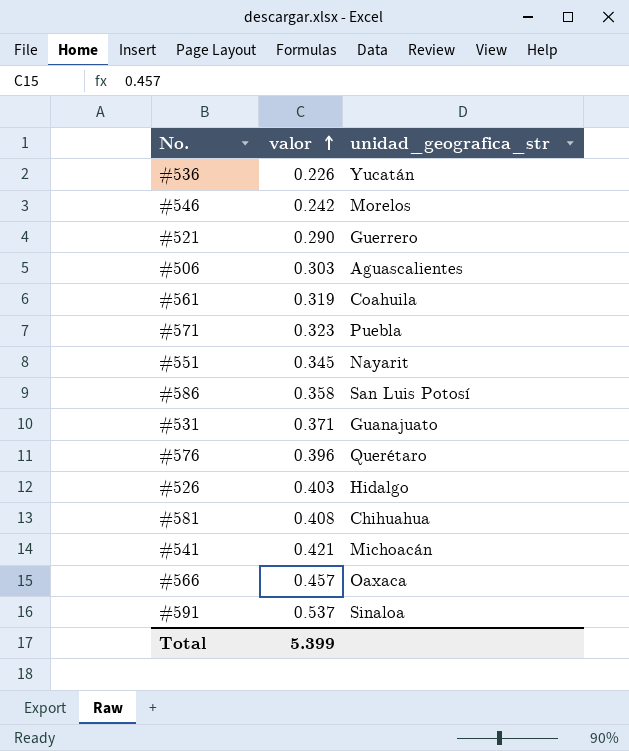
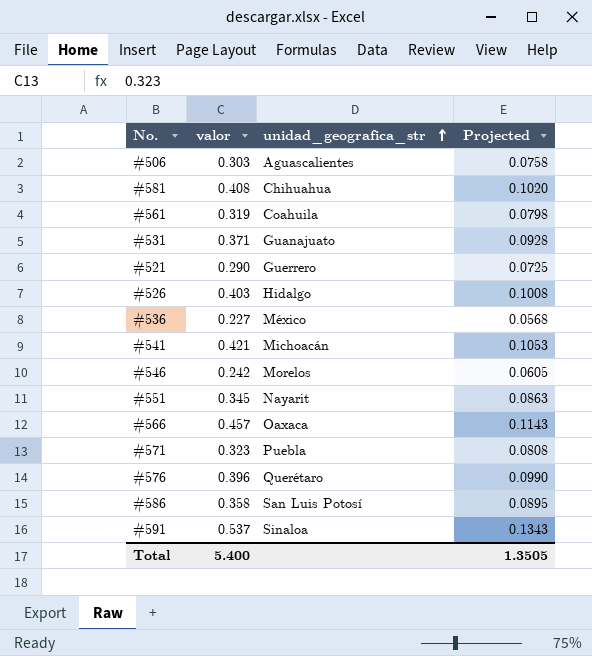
row order: valor ascending -> unidad_geografica_str ascending
column Projected | formula: none -> [valor] * 0.25
#536 | valor: 0.226 -> 0.227
#536 | unidad_geografica_str: Yucatán -> México
Total | valor: 5.399 -> 5.400

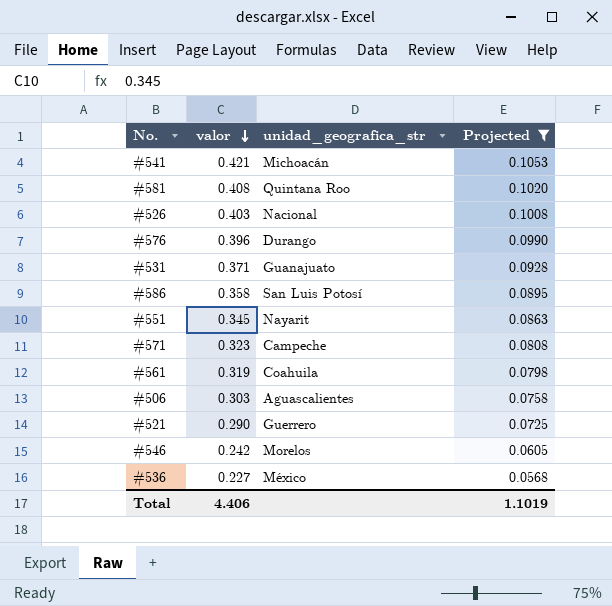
filter: none -> Projected <= 0.1053
row order: unidad_geografica_str ascending -> valor descending
#581 | unidad_geografica_str: Chihuahua -> Quintana Roo
#526 | unidad_geografica_str: Hidalgo -> Nacional
#576 | unidad_geografica_str: Querétaro -> Durango
#571 | unidad_geografica_str: Puebla -> Campeche
Total | valor: 5.400 -> 4.406
Total | Projected: 1.3505 -> 1.1019

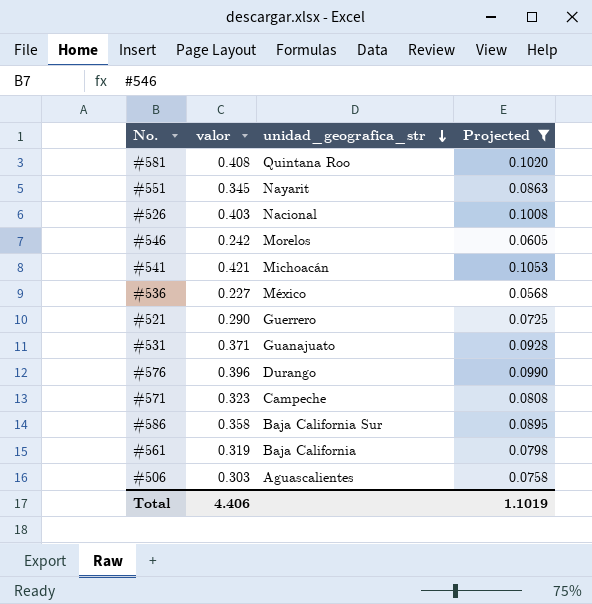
row order: valor descending -> unidad_geografica_str descending
#586 | unidad_geografica_str: San Luis Potosí -> Baja California Sur
#561 | unidad_geografica_str: Coahuila -> Baja California

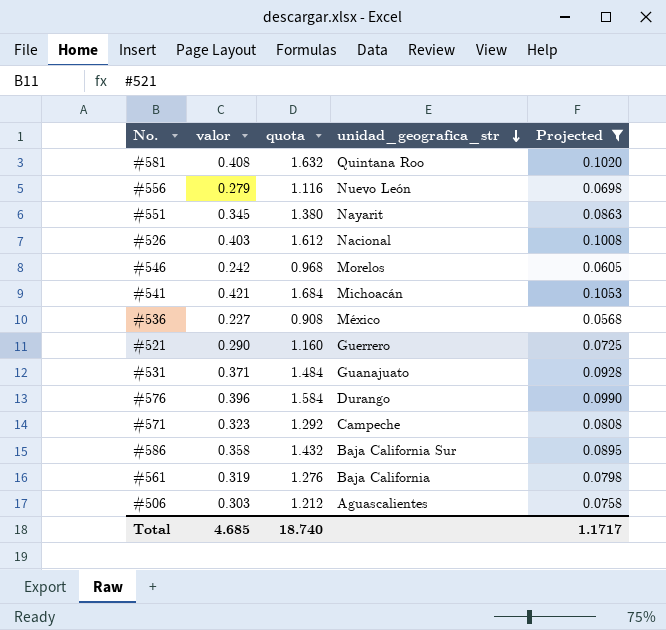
column quota | formula: none -> [valor] * 4
row #556: none -> 0.279 | 1.116 | Nuevo León | 0.0698
Total | valor: 4.406 -> 4.685
Total | Projected: 1.1019 -> 1.1717

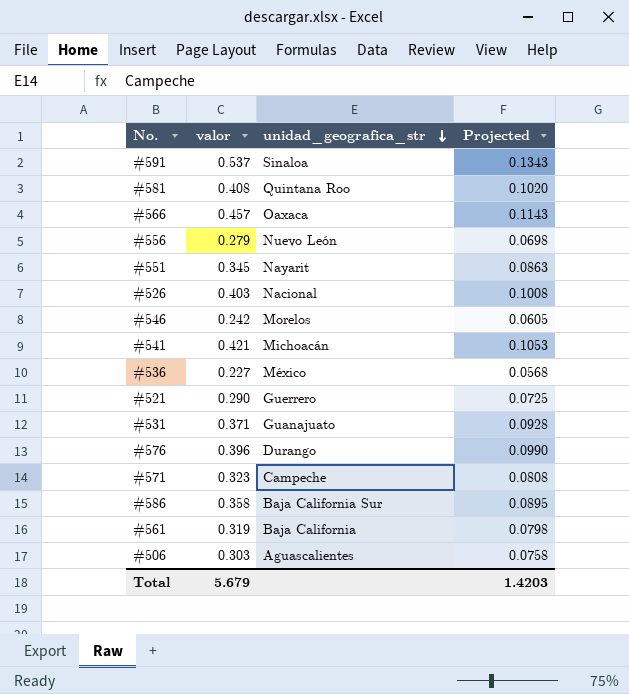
filter: Projected <= 0.1053 -> none
column quota | formula: [valor] * 4 -> none
Total | valor: 4.685 -> 5.679
Total | Projected: 1.1717 -> 1.4203

